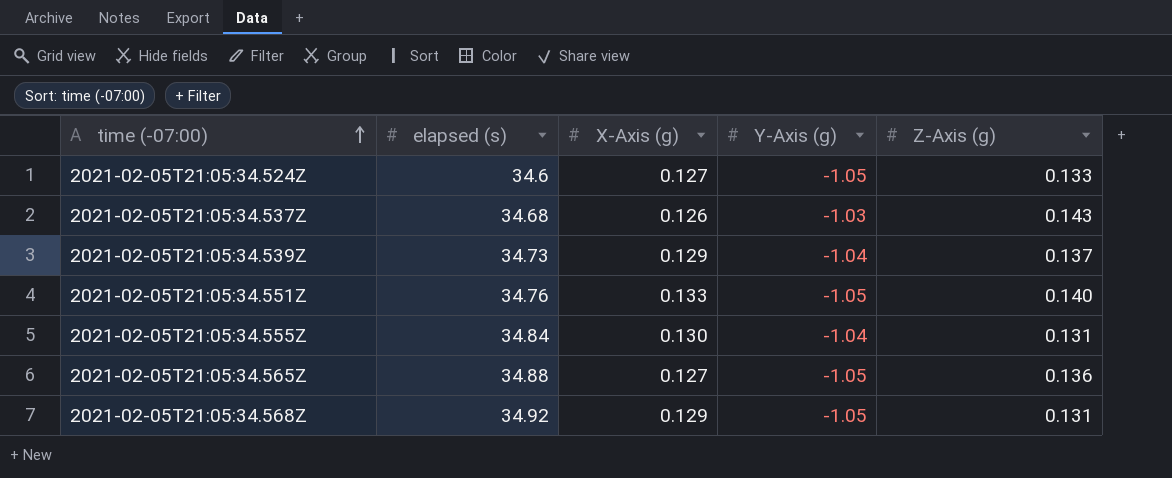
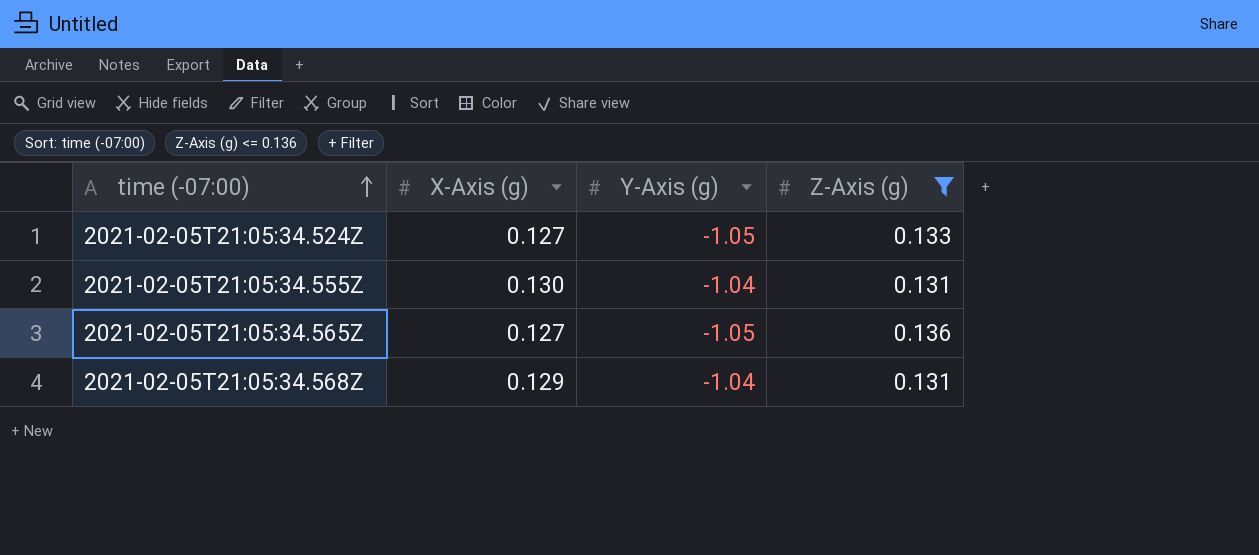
filter: none -> Z-Axis (g) <= 0.136
column elapsed (s) | position: 2 -> none
2021-02-05T21:05:34.568Z | Y-Axis (g): -1.05 -> -1.04

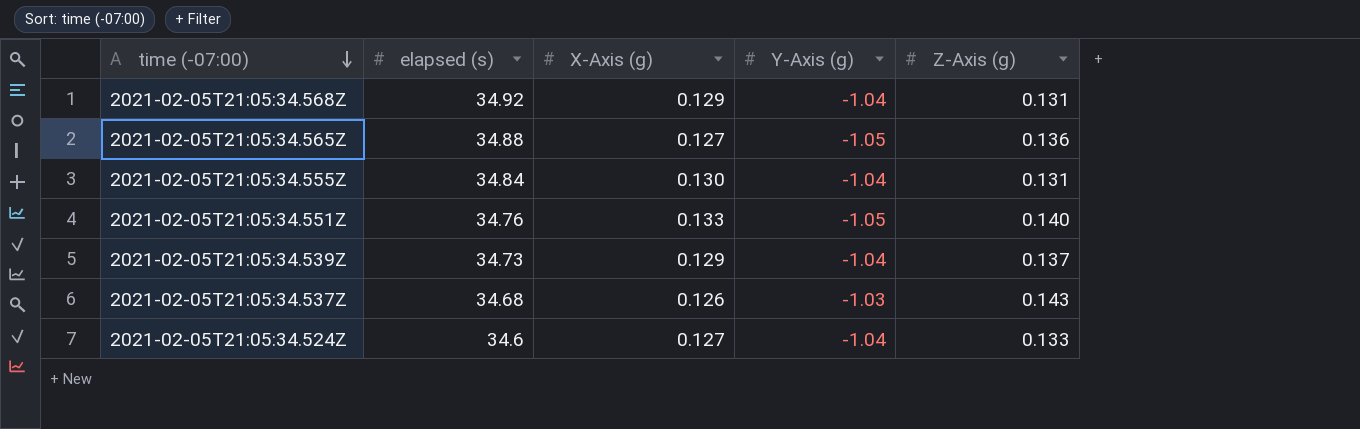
filter: Z-Axis (g) <= 0.136 -> none
row order: time (-07:00) ascending -> time (-07:00) descending
column elapsed (s) | position: none -> 2
2021-02-05T21:05:34.524Z | Y-Axis (g): -1.05 -> -1.04

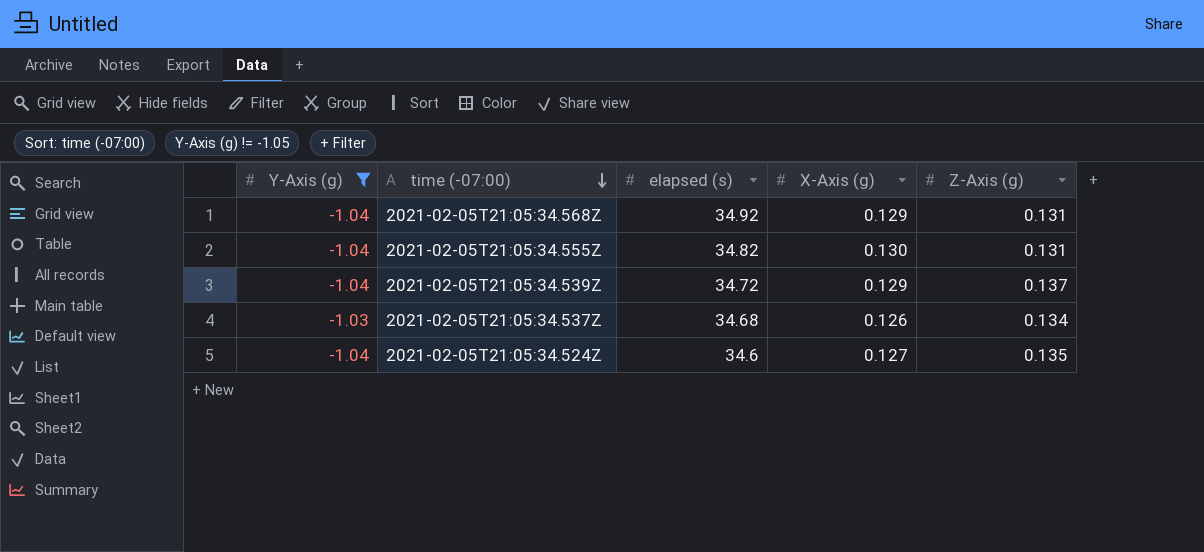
filter: none -> Y-Axis (g) != -1.05
column Y-Axis (g) | position: 4 -> 1
2021-02-05T21:05:34.555Z | elapsed (s): 34.84 -> 34.82
2021-02-05T21:05:34.539Z | elapsed (s): 34.73 -> 34.72
2021-02-05T21:05:34.537Z | Z-Axis (g): 0.143 -> 0.134
2021-02-05T21:05:34.524Z | Z-Axis (g): 0.133 -> 0.135

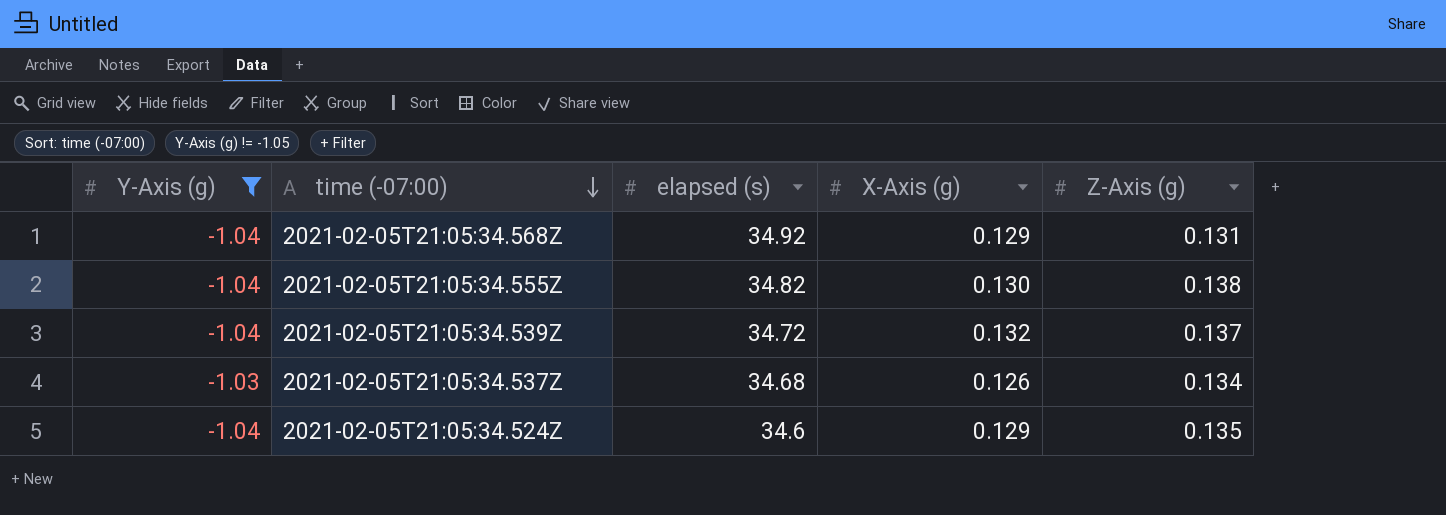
2021-02-05T21:05:34.555Z | Z-Axis (g): 0.131 -> 0.138
2021-02-05T21:05:34.539Z | X-Axis (g): 0.129 -> 0.132
2021-02-05T21:05:34.524Z | X-Axis (g): 0.127 -> 0.129

